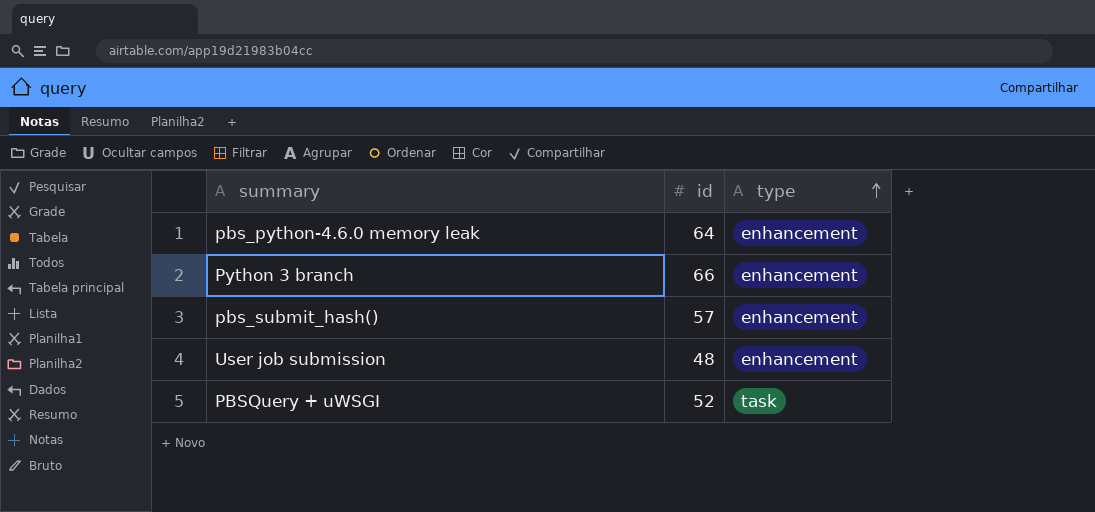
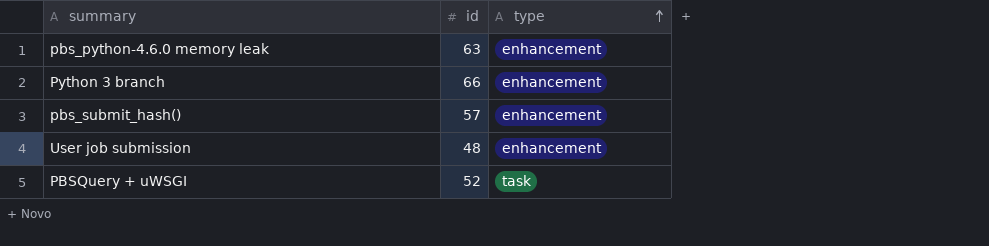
pbs_python-4.6.0 memory leak | id: 64 -> 63

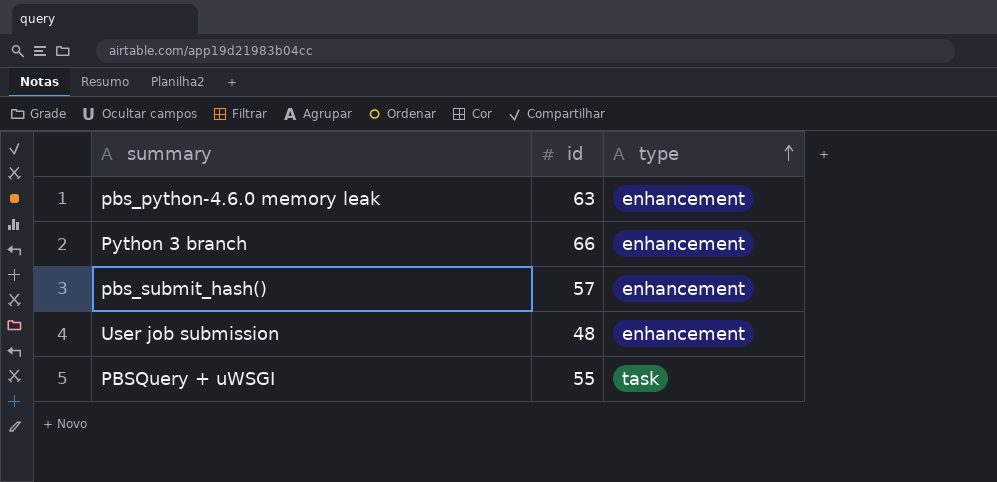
PBSQuery + uWSGI | id: 52 -> 55

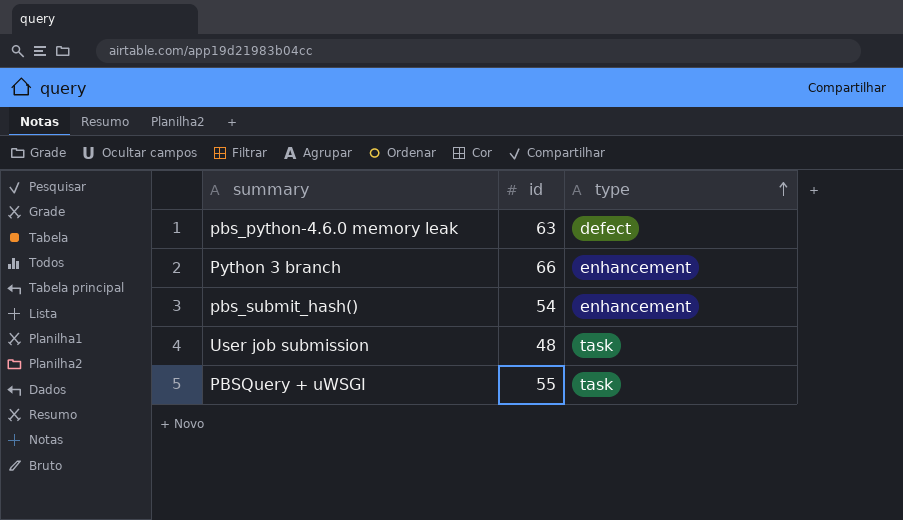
pbs_python-4.6.0 memory leak | type: enhancement -> defect
pbs_submit_hash() | id: 57 -> 54
User job submission | type: enhancement -> task

